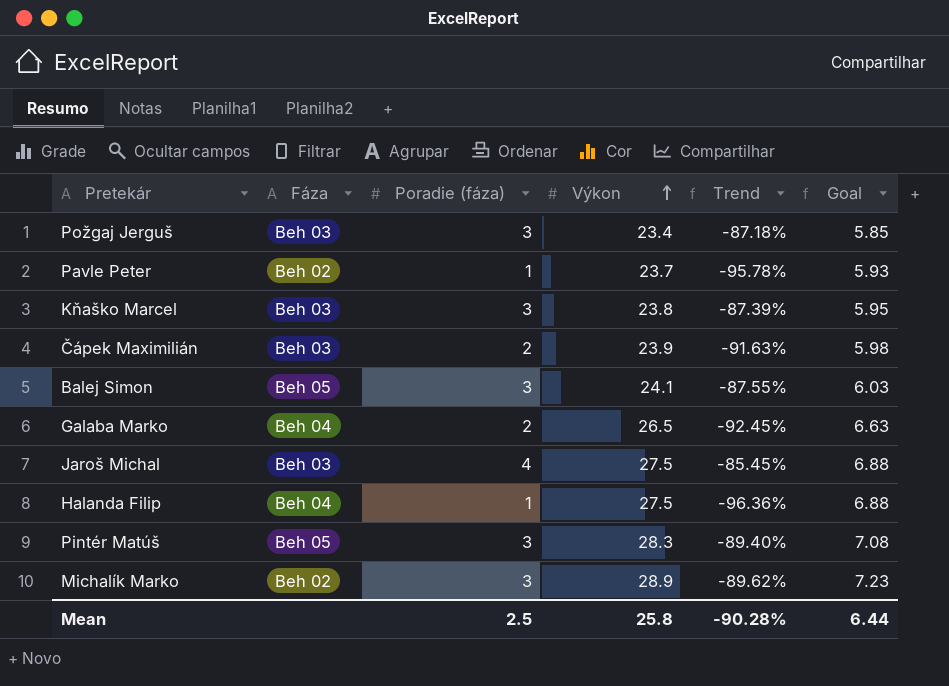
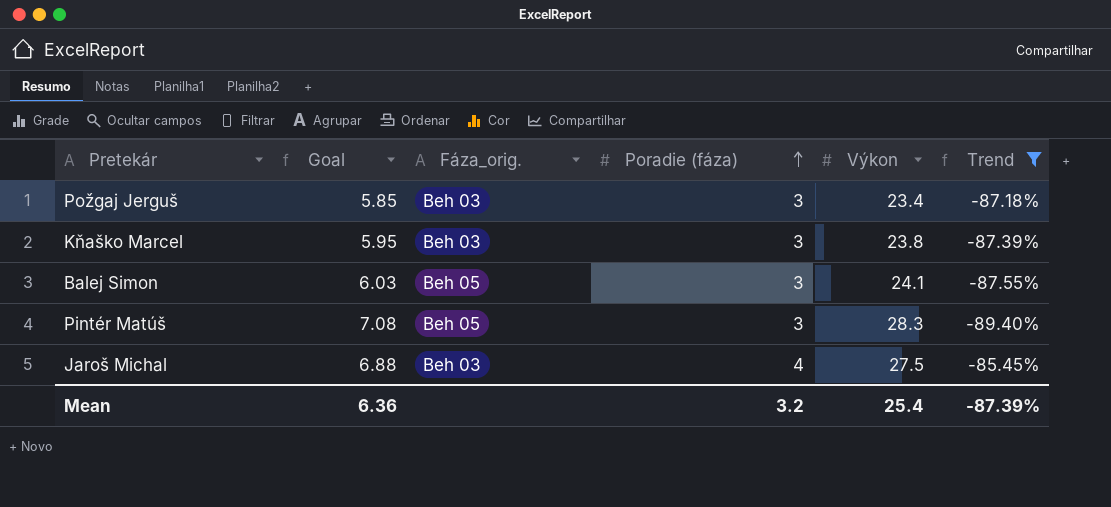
filter: none -> Trend >= -89.40%
row order: Výkon ascending -> Poradie (fáza) ascending
column Goal | position: 6 -> 2
column name: Fáza -> Fáza_orig.
Mean | Goal: 6.44 -> 6.36
Mean | Poradie (fáza): 2.5 -> 3.2
Mean | Výkon: 25.8 -> 25.4
Mean | Trend: -90.28% -> -87.39%

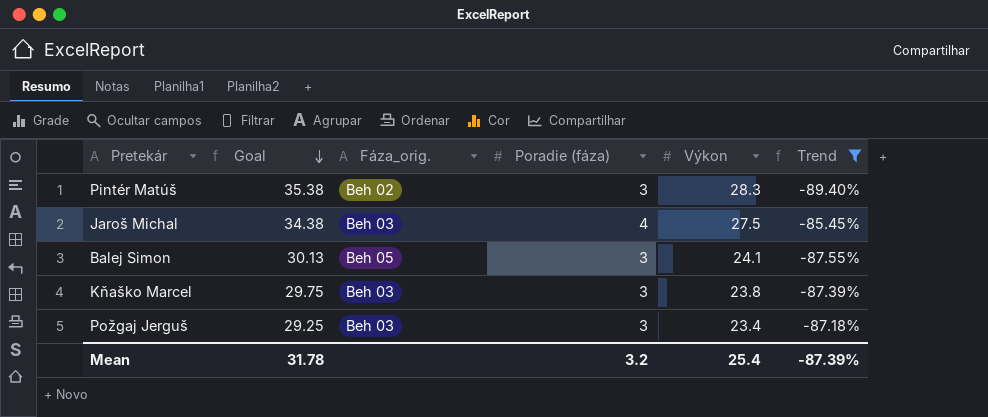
row order: Poradie (fáza) ascending -> Goal descending
column Goal | formula: [Výkon] * 0.25 -> [Výkon] * 1.25
Pintér Matúš | Fáza_orig.: Beh 05 -> Beh 02
Mean | Goal: 6.36 -> 31.78

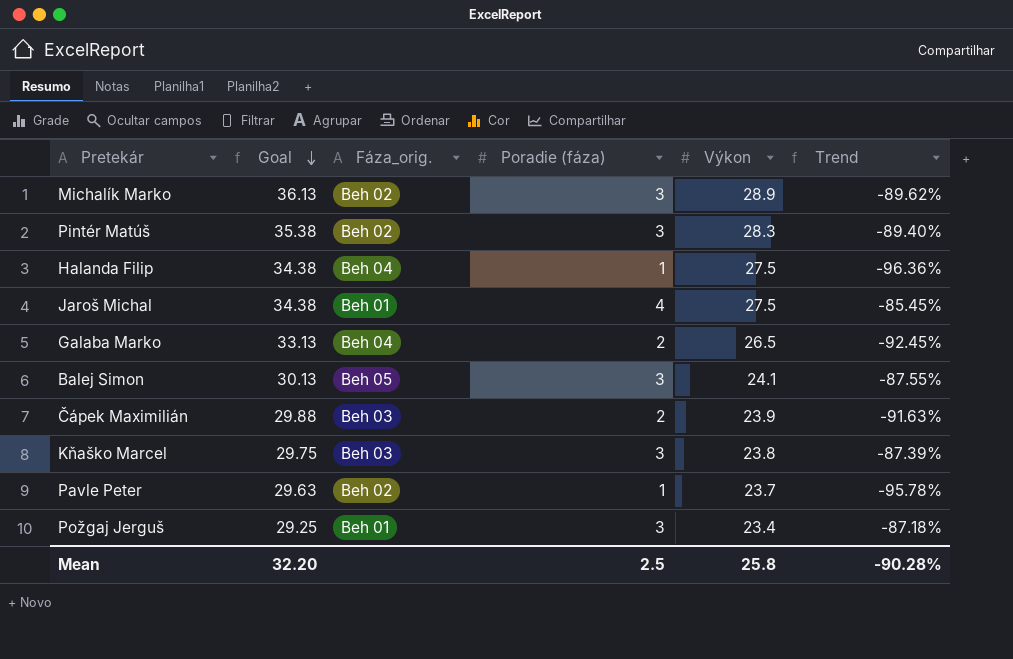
filter: Trend >= -89.40% -> none
Jaroš Michal | Fáza_orig.: Beh 03 -> Beh 01
Požgaj Jerguš | Fáza_orig.: Beh 03 -> Beh 01
Mean | Goal: 31.78 -> 32.20
Mean | Poradie (fáza): 3.2 -> 2.5
Mean | Výkon: 25.4 -> 25.8
Mean | Trend: -87.39% -> -90.28%

